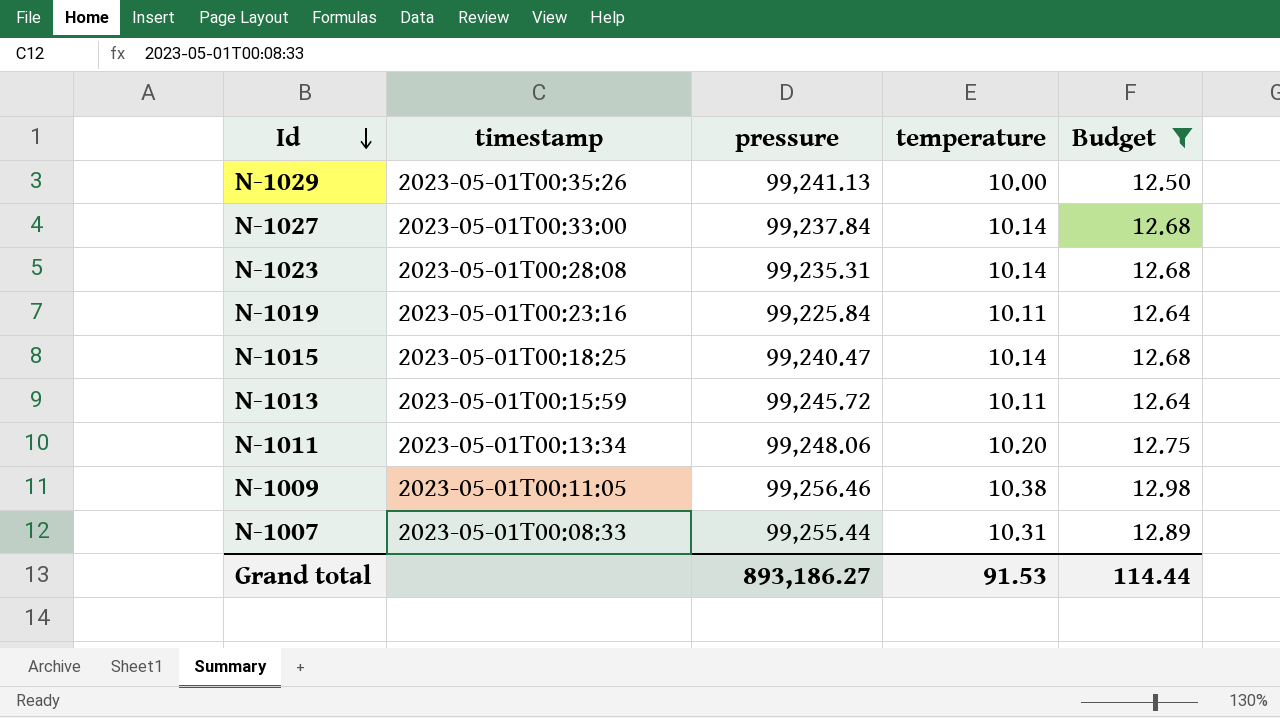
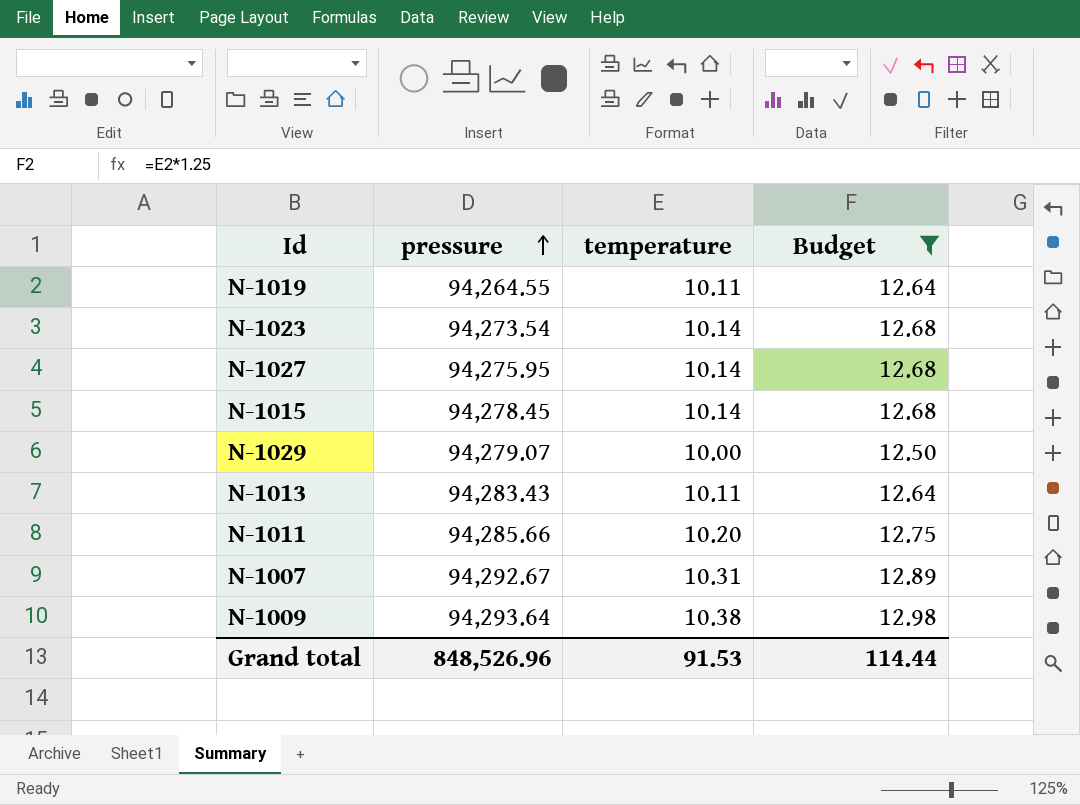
row order: Id descending -> pressure ascending
column timestamp | position: 2 -> none
N-1019 | pressure: 99,225.84 -> 94,264.55
N-1023 | pressure: 99,235.31 -> 94,273.54
N-1027 | pressure: 99,237.84 -> 94,275.95
N-1015 | pressure: 99,240.47 -> 94,278.45
N-1029 | pressure: 99,241.13 -> 94,279.07
N-1013 | pressure: 99,245.72 -> 94,283.43
N-1011 | pressure: 99,248.06 -> 94,285.66
N-1007 | pressure: 99,255.44 -> 94,292.67
N-1009 | pressure: 99,256.46 -> 94,293.64
Grand total | pressure: 893,186.27 -> 848,526.96

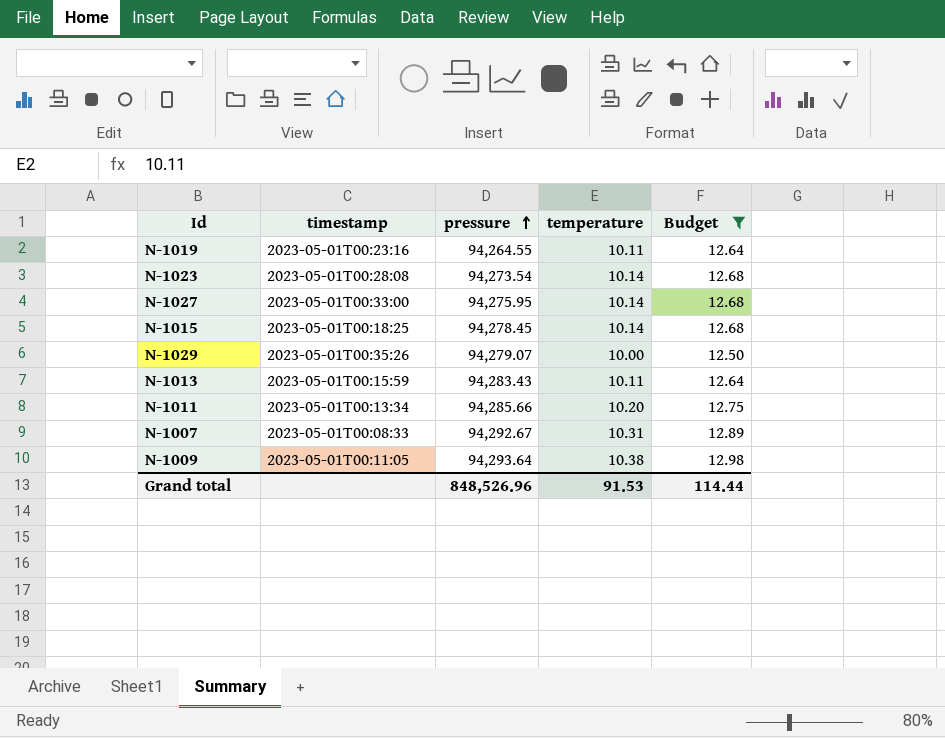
column timestamp | position: none -> 2

